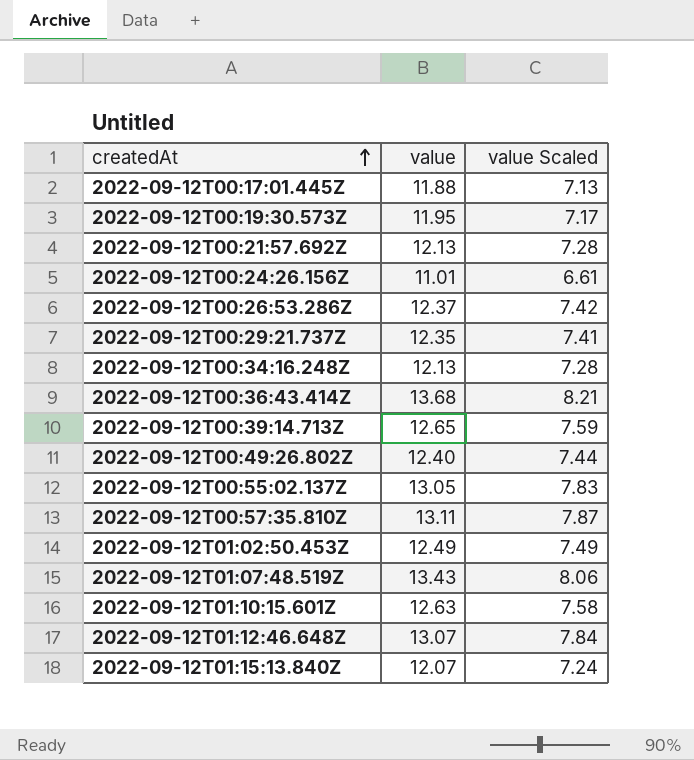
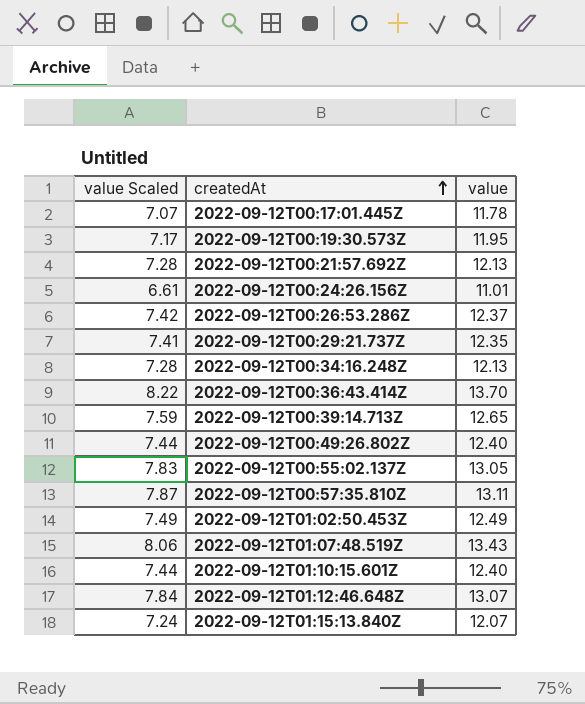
column value Scaled | position: 3 -> 1
2022-09-12T00:17:01.445Z | value Scaled: 7.13 -> 7.07
2022-09-12T00:17:01.445Z | value: 11.88 -> 11.78
2022-09-12T00:36:43.414Z | value Scaled: 8.21 -> 8.22
2022-09-12T00:36:43.414Z | value: 13.68 -> 13.70
2022-09-12T01:10:15.601Z | value Scaled: 7.58 -> 7.44
2022-09-12T01:10:15.601Z | value: 12.63 -> 12.40

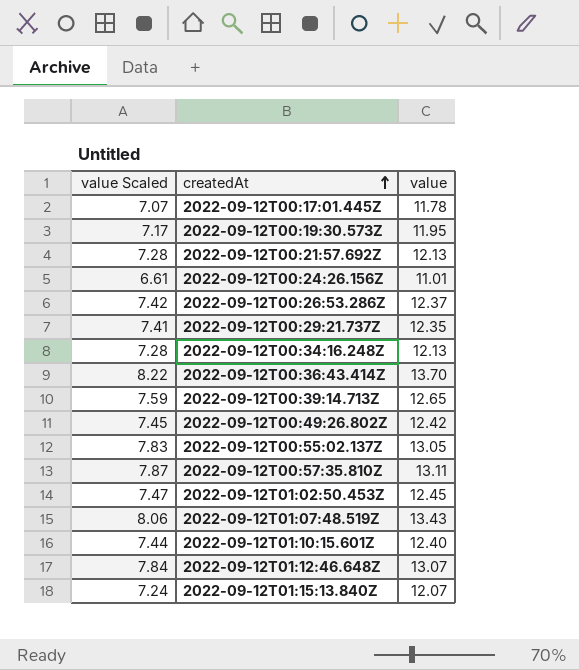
2022-09-12T00:49:26.802Z | value Scaled: 7.44 -> 7.45
2022-09-12T00:49:26.802Z | value: 12.40 -> 12.42
2022-09-12T01:02:50.453Z | value Scaled: 7.49 -> 7.47
2022-09-12T01:02:50.453Z | value: 12.49 -> 12.45

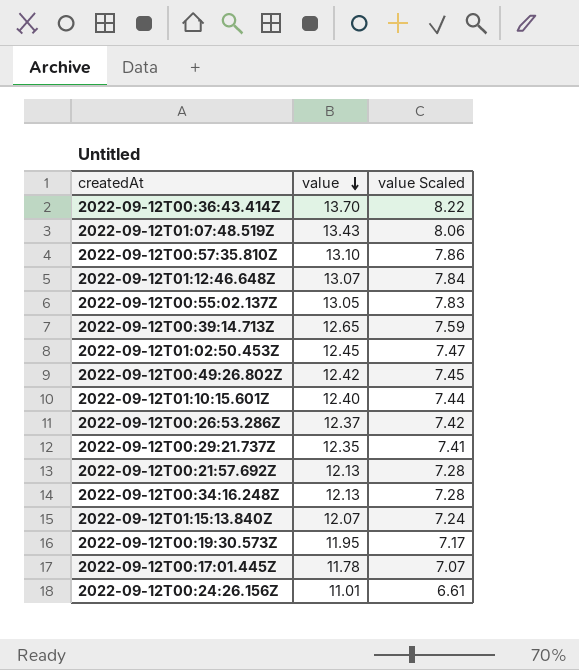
row order: createdAt ascending -> value descending
column value Scaled | position: 1 -> 3
2022-09-12T00:57:35.810Z | value: 13.11 -> 13.10
2022-09-12T00:57:35.810Z | value Scaled: 7.87 -> 7.86

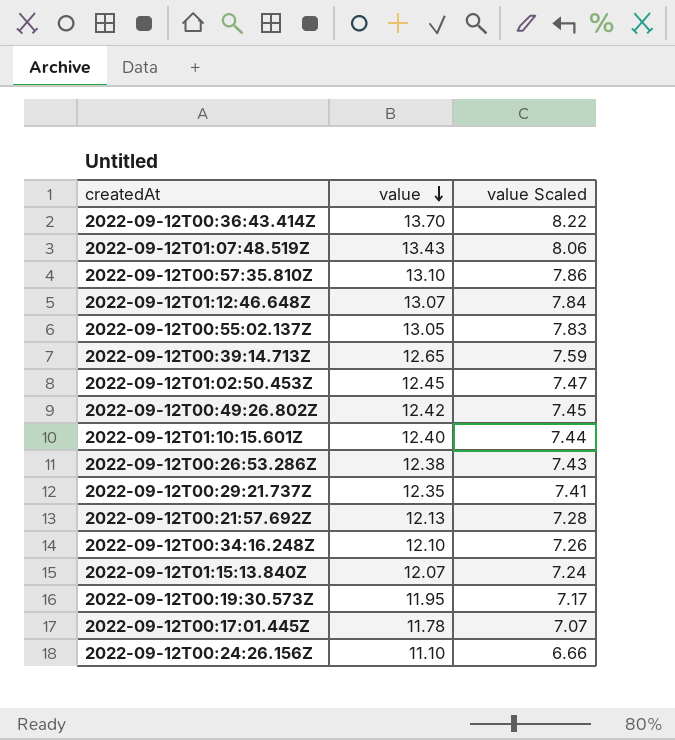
2022-09-12T00:26:53.286Z | value: 12.37 -> 12.38
2022-09-12T00:26:53.286Z | value Scaled: 7.42 -> 7.43
2022-09-12T00:34:16.248Z | value: 12.13 -> 12.10
2022-09-12T00:34:16.248Z | value Scaled: 7.28 -> 7.26
2022-09-12T00:24:26.156Z | value: 11.01 -> 11.10
2022-09-12T00:24:26.156Z | value Scaled: 6.61 -> 6.66

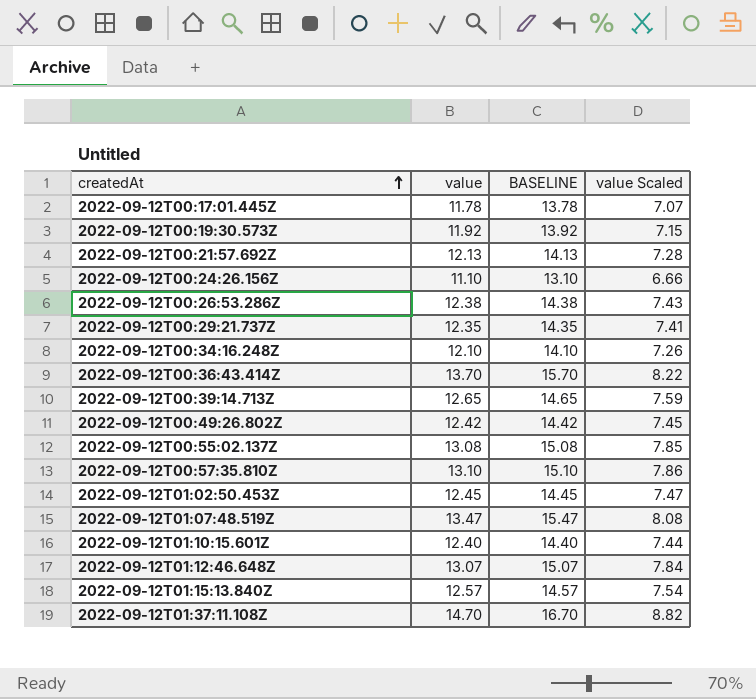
row order: value descending -> createdAt ascending
column BASELINE | formula: none -> [value] + 2
2022-09-12T00:19:30.573Z | value: 11.95 -> 11.92
2022-09-12T00:19:30.573Z | value Scaled: 7.17 -> 7.15
2022-09-12T00:55:02.137Z | value: 13.05 -> 13.08
2022-09-12T00:55:02.137Z | value Scaled: 7.83 -> 7.85
2022-09-12T01:07:48.519Z | value: 13.43 -> 13.47
2022-09-12T01:07:48.519Z | value Scaled: 8.06 -> 8.08
2022-09-12T01:15:13.840Z | value: 12.07 -> 12.57
2022-09-12T01:15:13.840Z | value Scaled: 7.24 -> 7.54
row 2022-09-12T01:37:11.108Z: none -> 14.70 | 16.70 | 8.82

